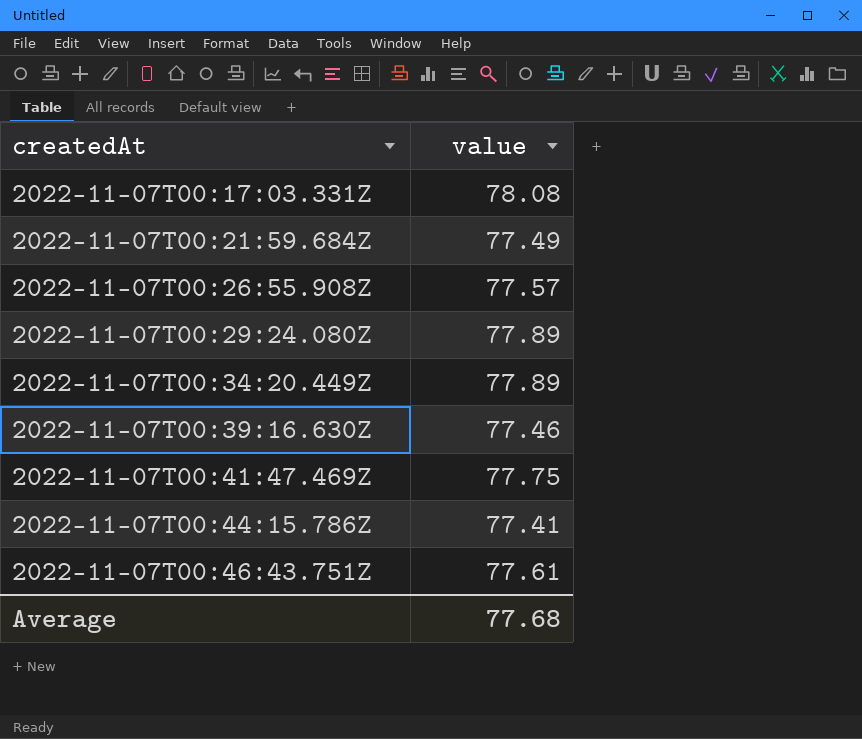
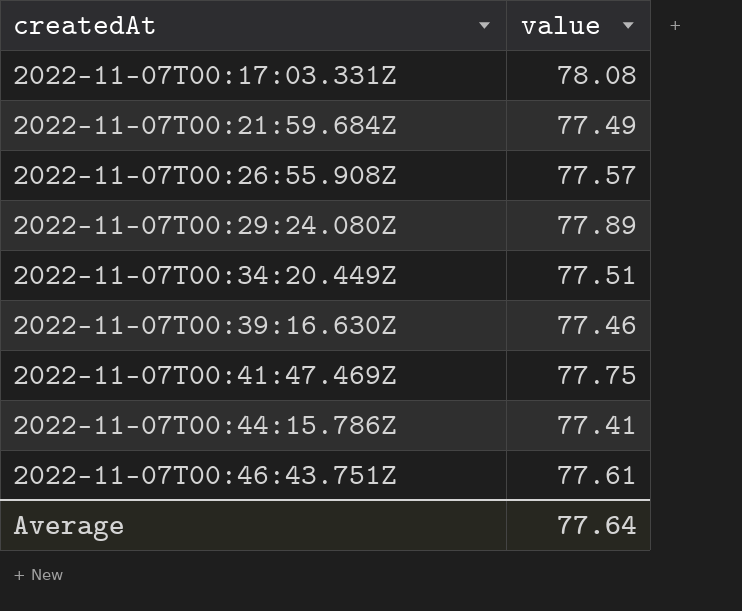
2022-11-07T00:34:20.449Z | value: 77.89 -> 77.51
Average | value: 77.68 -> 77.64

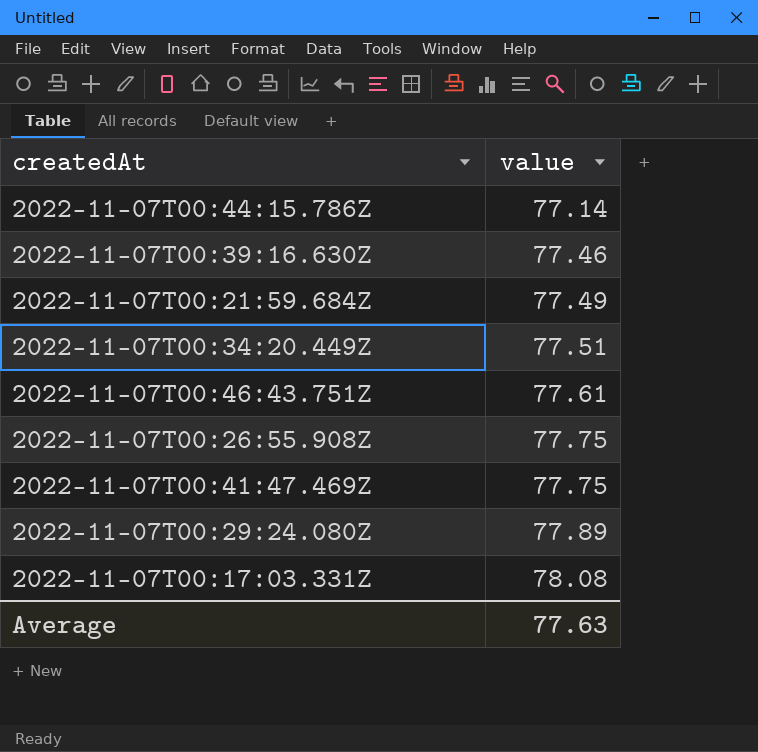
row order: createdAt ascending -> value ascending
2022-11-07T00:44:15.786Z | value: 77.41 -> 77.14
2022-11-07T00:26:55.908Z | value: 77.57 -> 77.75
Average | value: 77.64 -> 77.63

